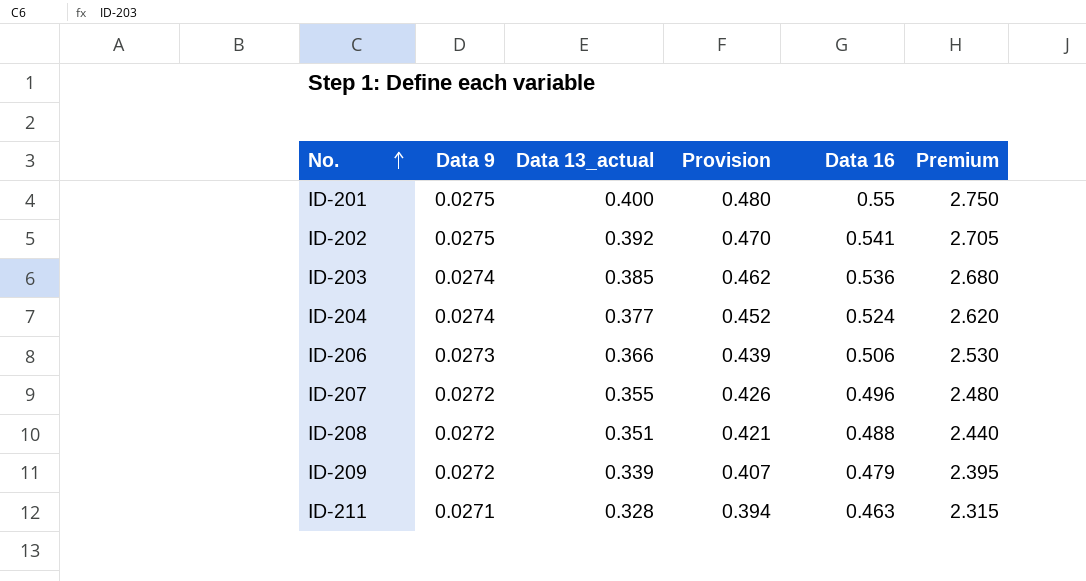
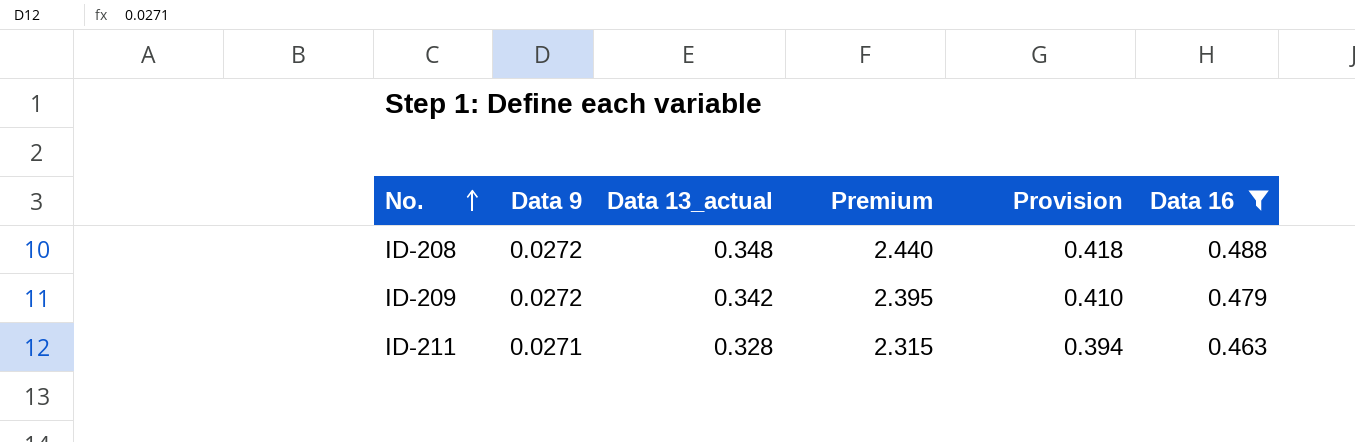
filter: none -> Data 16 <= 0.488
column Premium | position: 6 -> 4
ID-208 | Data 13_actual: 0.351 -> 0.348
ID-208 | Provision: 0.421 -> 0.418
ID-209 | Data 13_actual: 0.339 -> 0.342
ID-209 | Provision: 0.407 -> 0.410

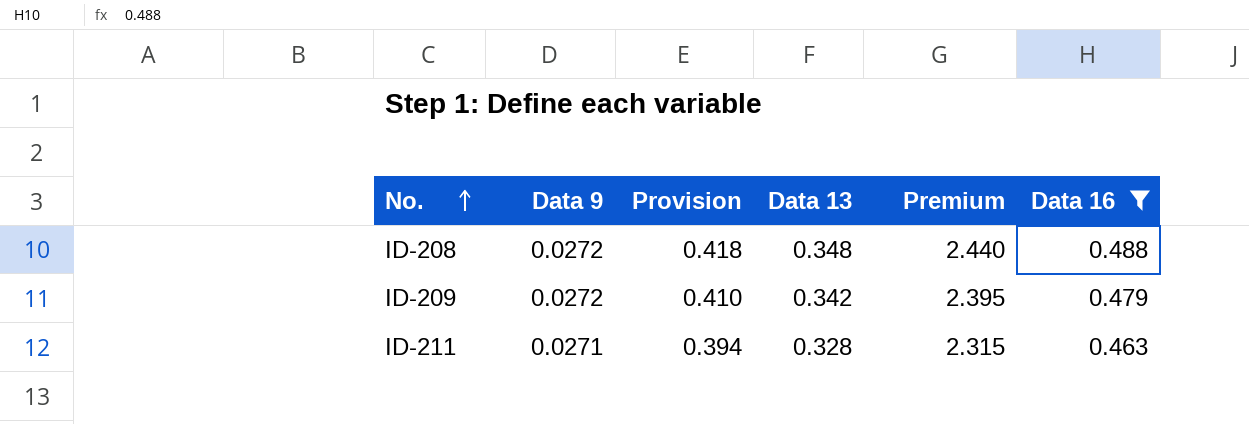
column Provision | position: 5 -> 3
column name: Data 13_actual -> Data 13

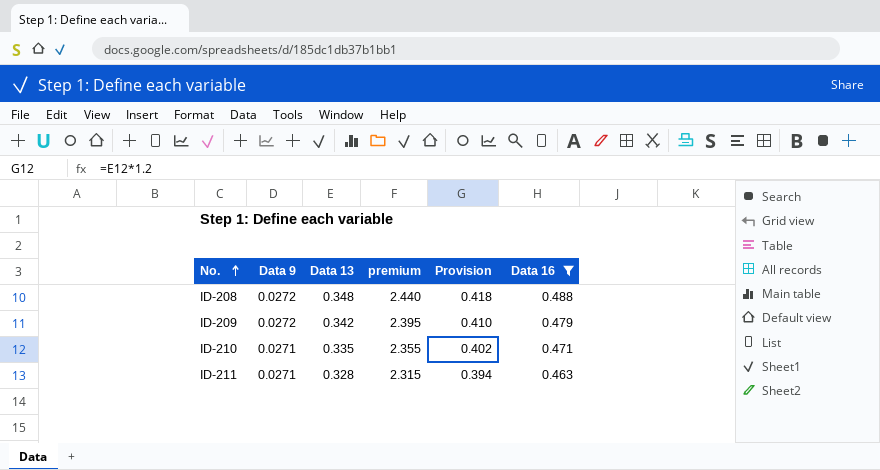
column name: Premium -> premium
column Provision | position: 3 -> 5
row ID-210: none -> 0.0271 | 0.335 | 2.355 | 0.402 | 0.471

